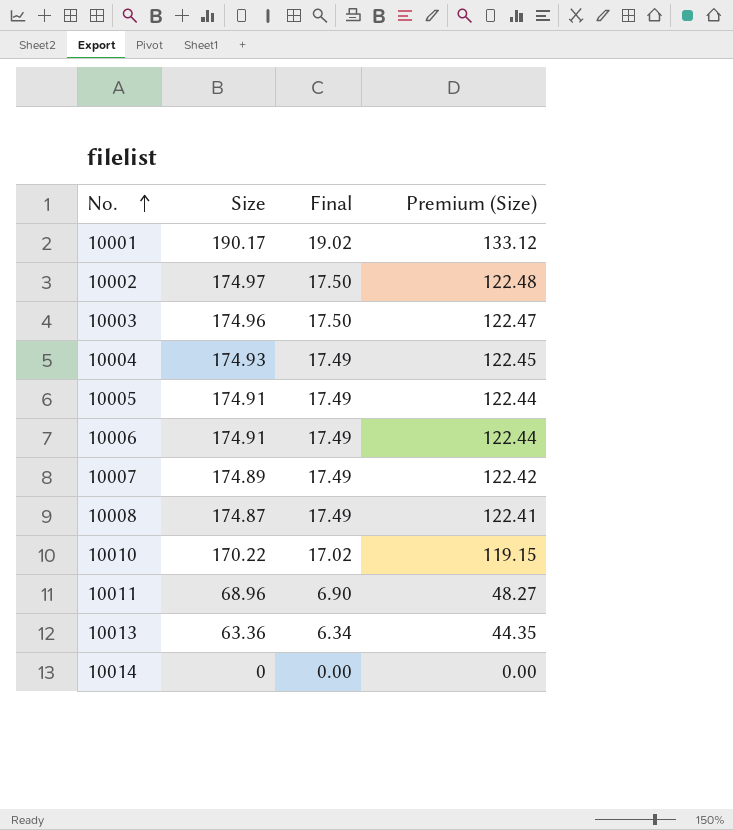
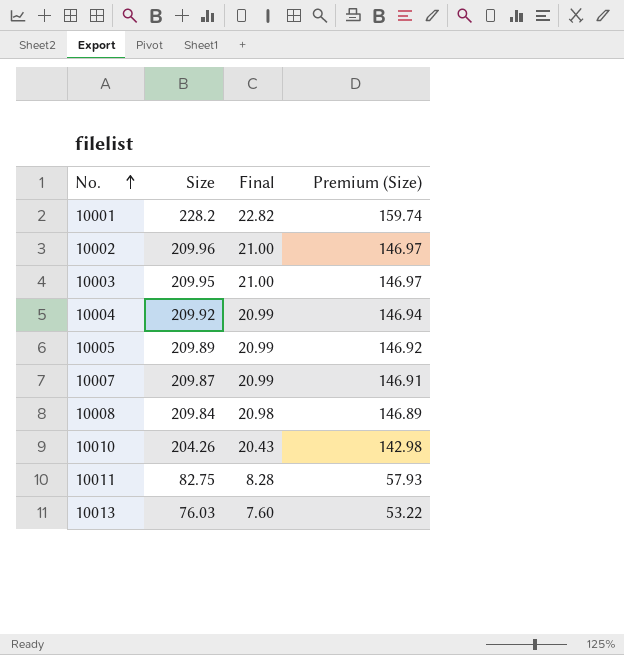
row 10006: 174.91 | 17.49 | 122.44 -> none
row 10014: 0 | 0.00 | 0.00 -> none
10001 | Size: 190.17 -> 228.2
10001 | Final: 19.02 -> 22.82
10001 | Premium (Size): 133.12 -> 159.74
10002 | Size: 174.97 -> 209.96
10002 | Final: 17.50 -> 21.00
10002 | Premium (Size): 122.48 -> 146.97
10003 | Size: 174.96 -> 209.95
10003 | Final: 17.50 -> 21.00
10003 | Premium (Size): 122.47 -> 146.97
10004 | Size: 174.93 -> 209.92
10004 | Final: 17.49 -> 20.99
10004 | Premium (Size): 122.45 -> 146.94
10005 | Size: 174.91 -> 209.89
10005 | Final: 17.49 -> 20.99
10005 | Premium (Size): 122.44 -> 146.92
10007 | Size: 174.89 -> 209.87
10007 | Final: 17.49 -> 20.99
10007 | Premium (Size): 122.42 -> 146.91
10008 | Size: 174.87 -> 209.84
10008 | Final: 17.49 -> 20.98
10008 | Premium (Size): 122.41 -> 146.89
10010 | Size: 170.22 -> 204.26
10010 | Final: 17.02 -> 20.43
10010 | Premium (Size): 119.15 -> 142.98
10011 | Size: 68.96 -> 82.75
10011 | Final: 6.90 -> 8.28
10011 | Premium (Size): 48.27 -> 57.93
10013 | Size: 63.36 -> 76.03
10013 | Final: 6.34 -> 7.60
10013 | Premium (Size): 44.35 -> 53.22

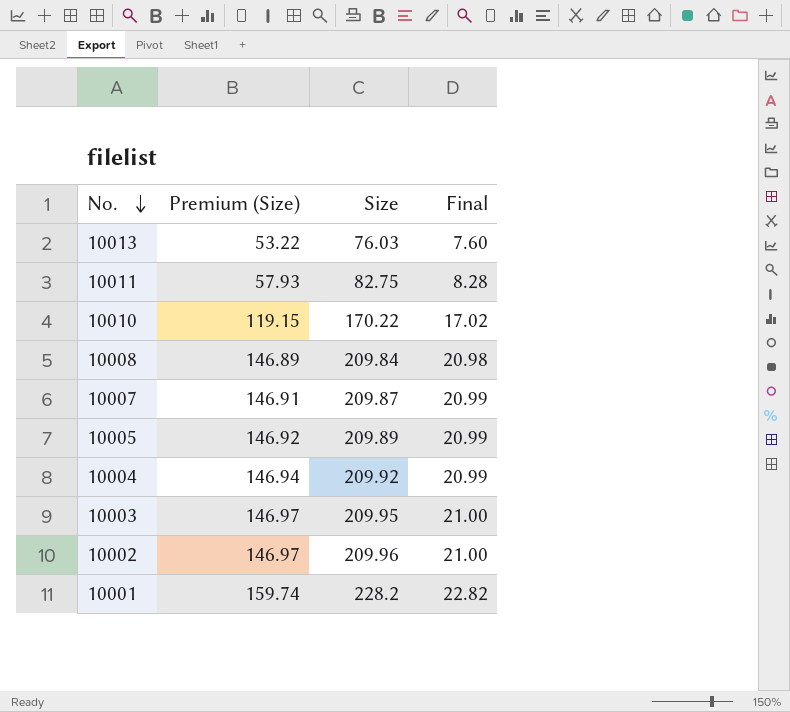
row order: No. ascending -> No. descending
column Premium (Size) | position: 4 -> 2
10010 | Premium (Size): 142.98 -> 119.15
10010 | Size: 204.26 -> 170.22
10010 | Final: 20.43 -> 17.02

